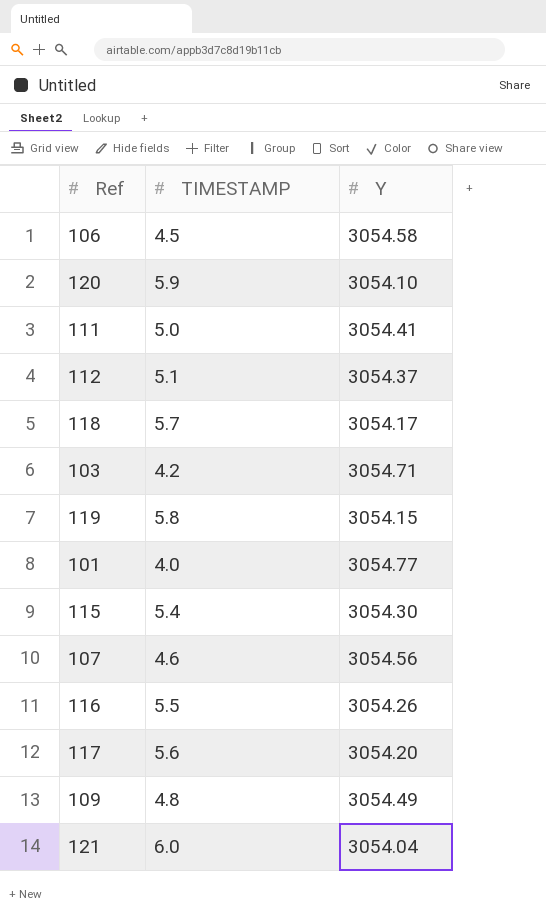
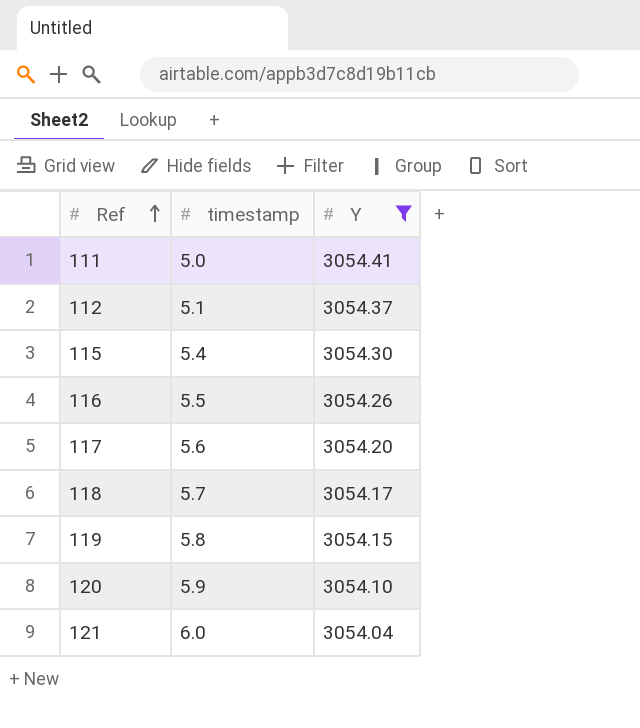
filter: none -> Y <= 3054.41
row order: none -> Ref ascending
column name: TIMESTAMP -> timestamp

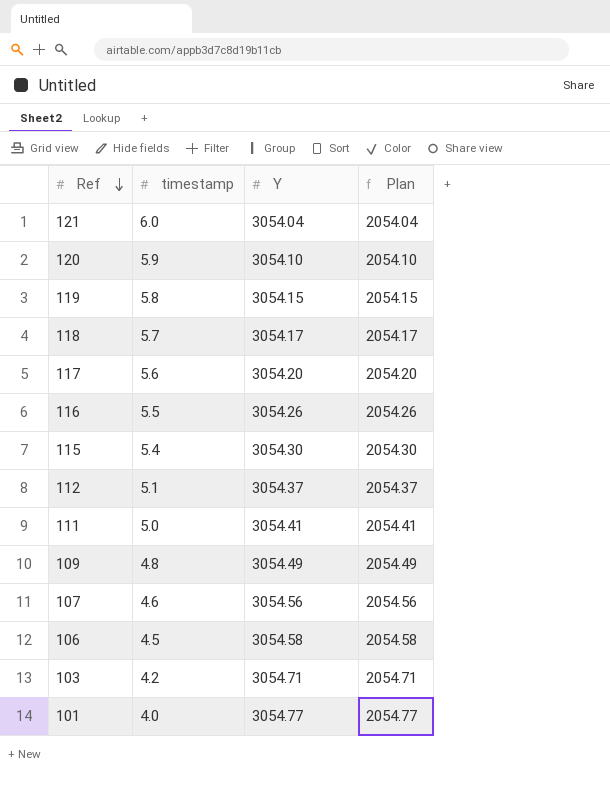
filter: Y <= 3054.41 -> none
row order: Ref ascending -> Ref descending
column Plan | formula: none -> [Y] - 1000

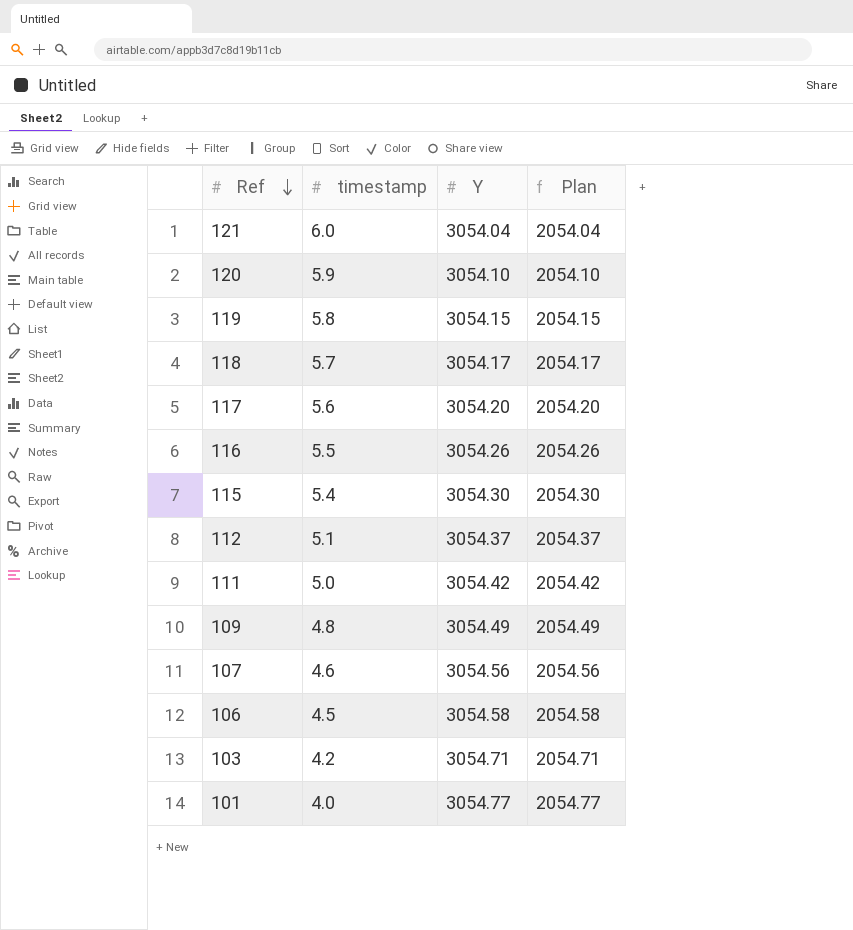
111 | Y: 3054.41 -> 3054.42
111 | Plan: 2054.41 -> 2054.42

